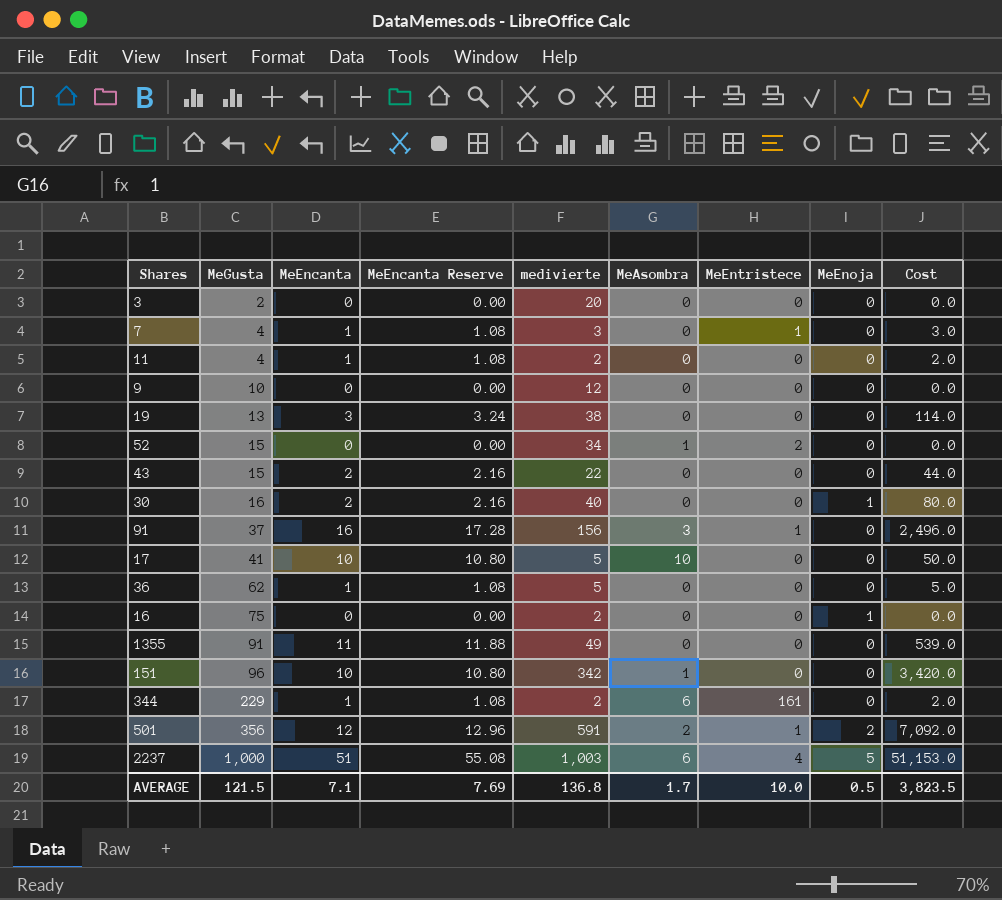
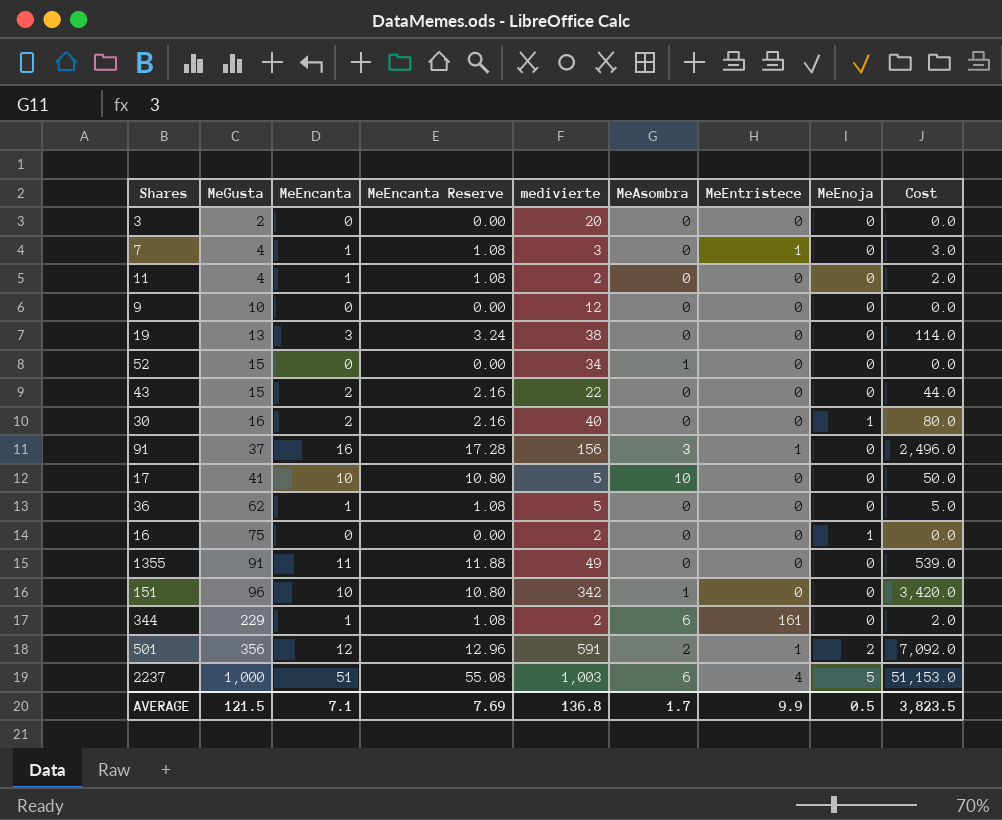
52 | MeEntristece: 2 -> 0
AVERAGE | MeEntristece: 10.0 -> 9.9

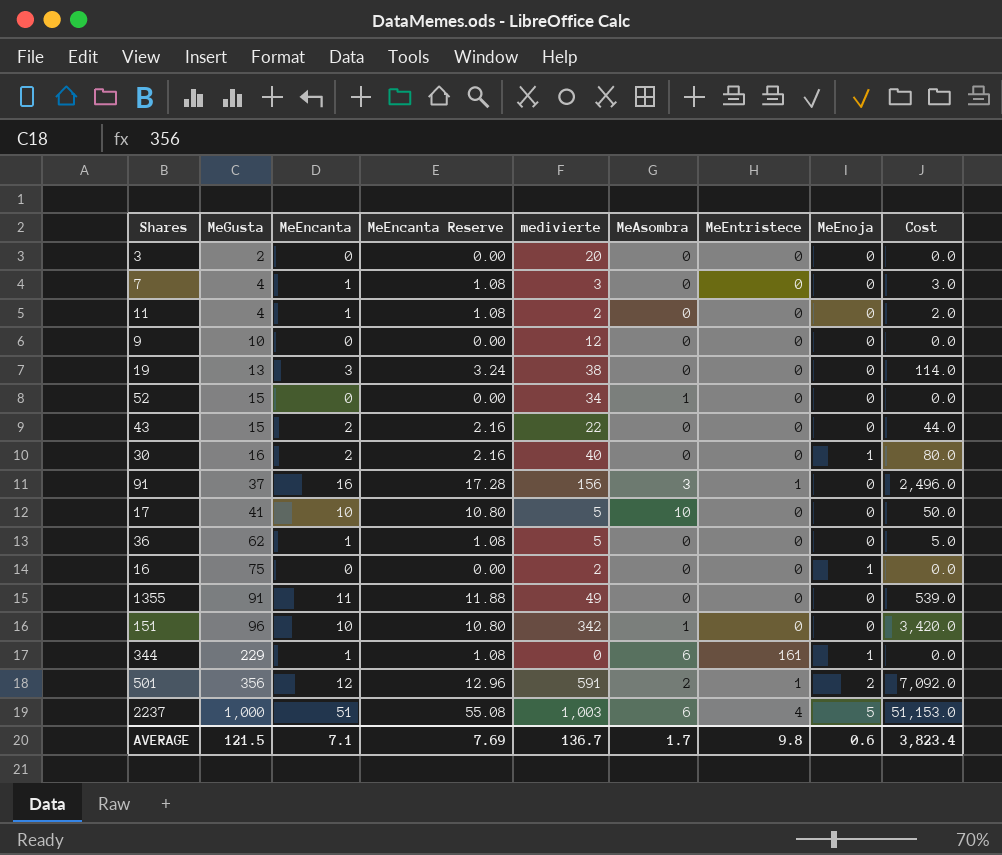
7 | MeEntristece: 1 -> 0
344 | medivierte: 2 -> 0
344 | MeEnoja: 0 -> 1
344 | Cost: 2.0 -> 0.0
AVERAGE | medivierte: 136.8 -> 136.7
AVERAGE | MeEntristece: 9.9 -> 9.8
AVERAGE | MeEnoja: 0.5 -> 0.6
AVERAGE | Cost: 3,823.5 -> 3,823.4

